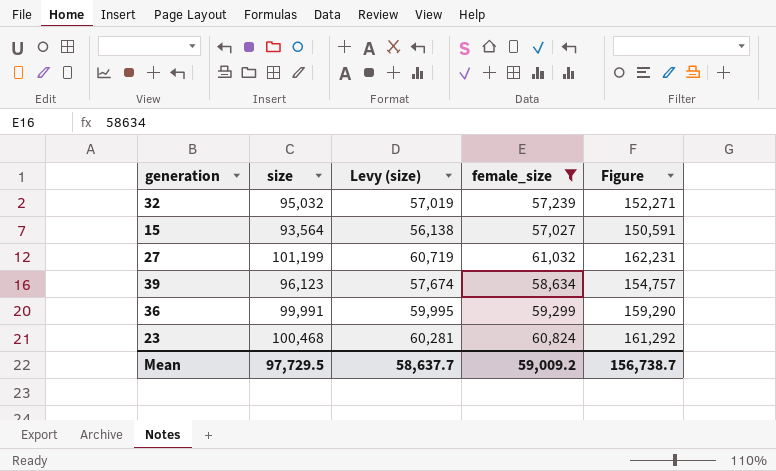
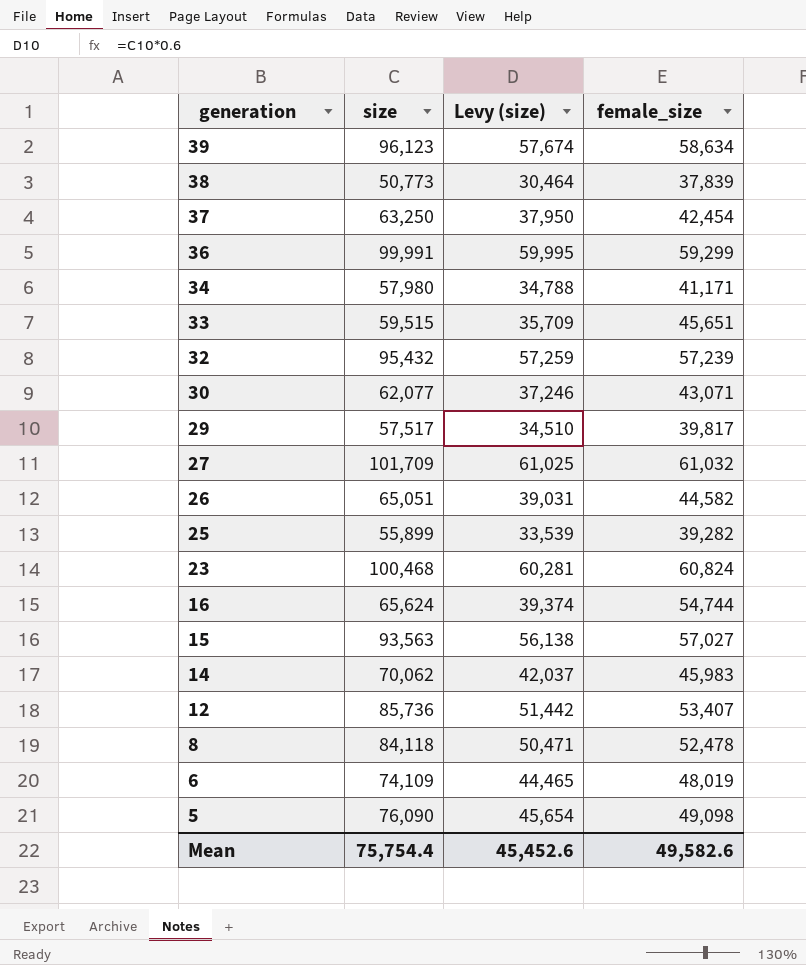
filter: female_size >= 57,027 -> none
row order: none -> generation descending
column Figure | formula: [size] + [female_size] -> none
32 | size: 95,032 -> 95,432
32 | Levy (size): 57,019 -> 57,259
27 | size: 101,199 -> 101,709
27 | Levy (size): 60,719 -> 61,025
15 | size: 93,564 -> 93,563
Mean | size: 97,729.5 -> 75,754.4
Mean | Levy (size): 58,637.7 -> 45,452.6
Mean | female_size: 59,009.2 -> 49,582.6

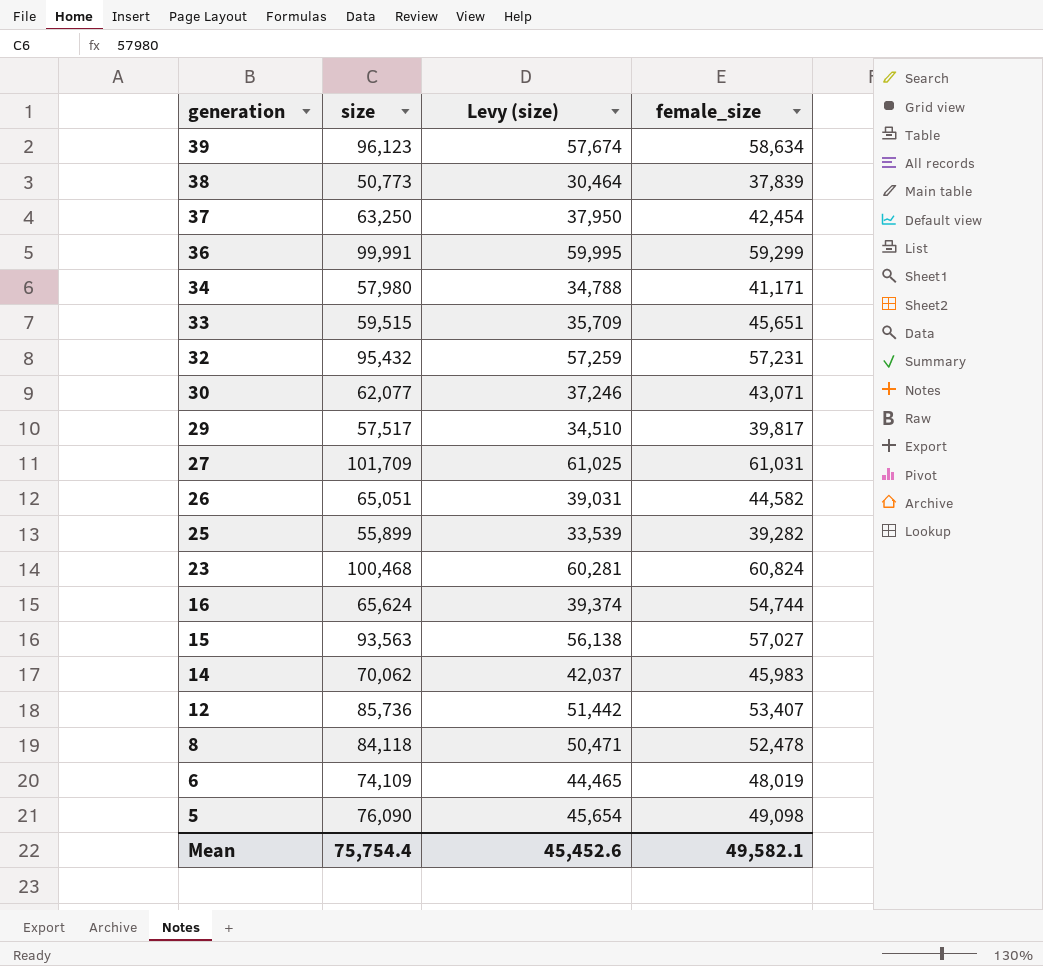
32 | female_size: 57,239 -> 57,231
27 | female_size: 61,032 -> 61,031
Mean | female_size: 49,582.6 -> 49,582.1

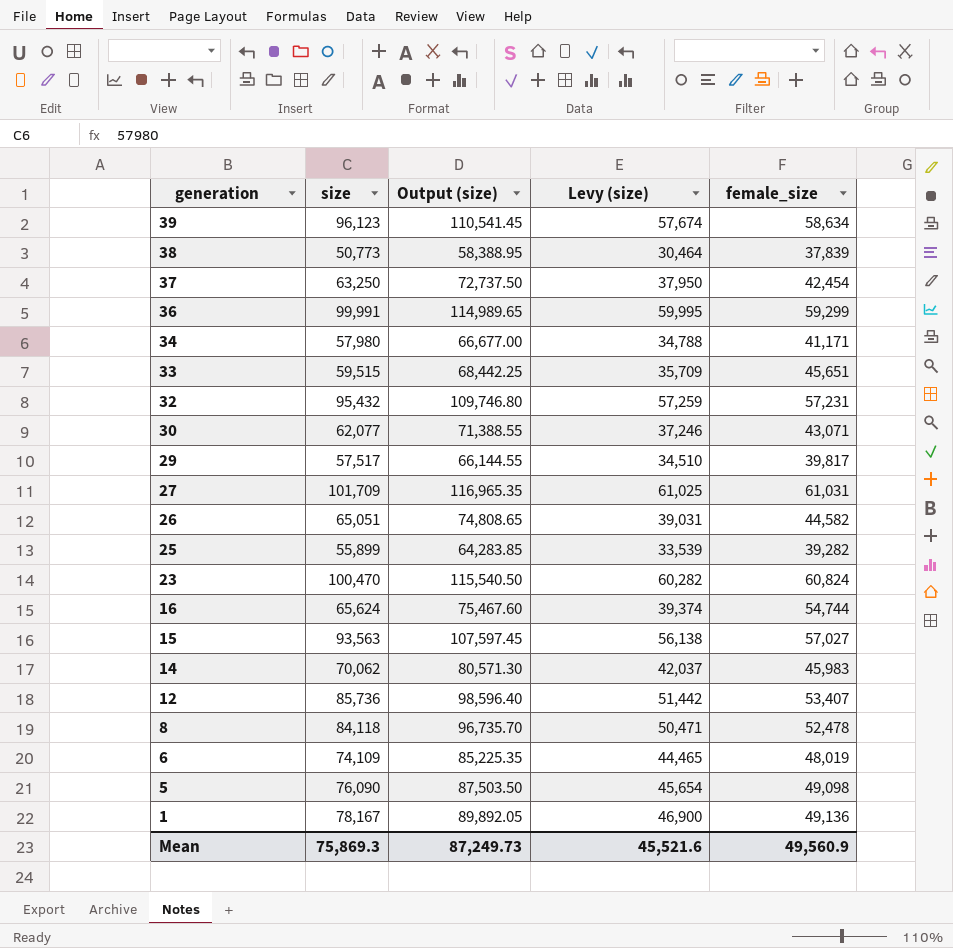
column Output (size) | formula: none -> [size] * 1.15
23 | size: 100,468 -> 100,470
23 | Levy (size): 60,281 -> 60,282
row 1: none -> 78,167 | 89,892.05 | 46,900 | 49,136
Mean | size: 75,754.4 -> 75,869.3
Mean | Levy (size): 45,452.6 -> 45,521.6
Mean | female_size: 49,582.1 -> 49,560.9

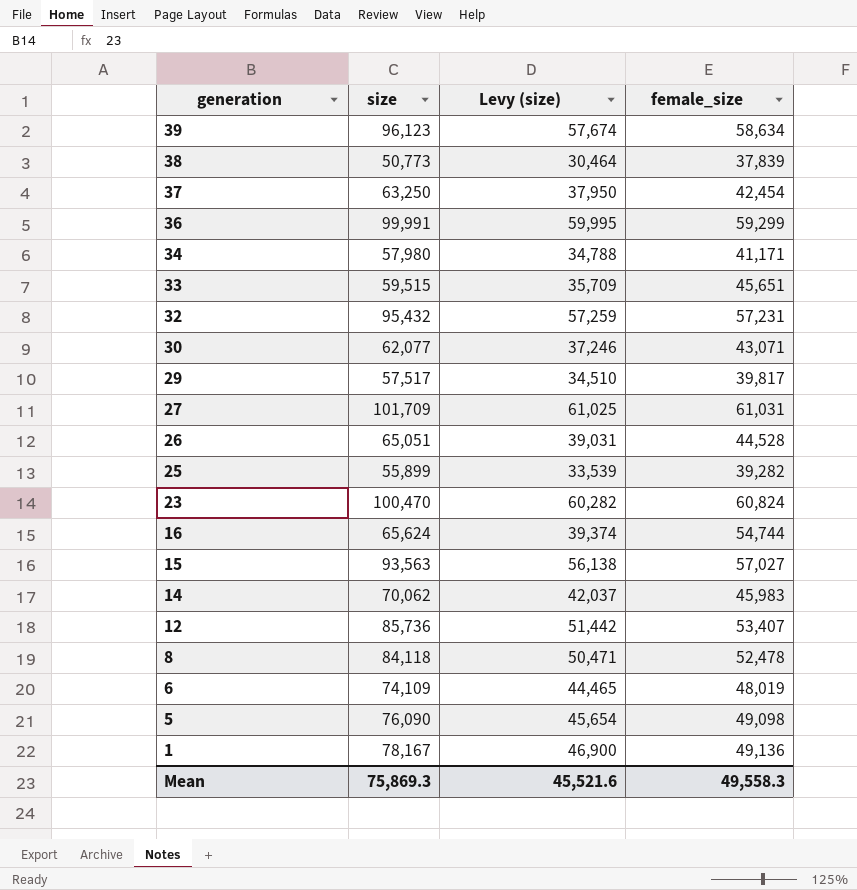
column Output (size) | formula: [size] * 1.15 -> none
26 | female_size: 44,582 -> 44,528
Mean | female_size: 49,560.9 -> 49,558.3

